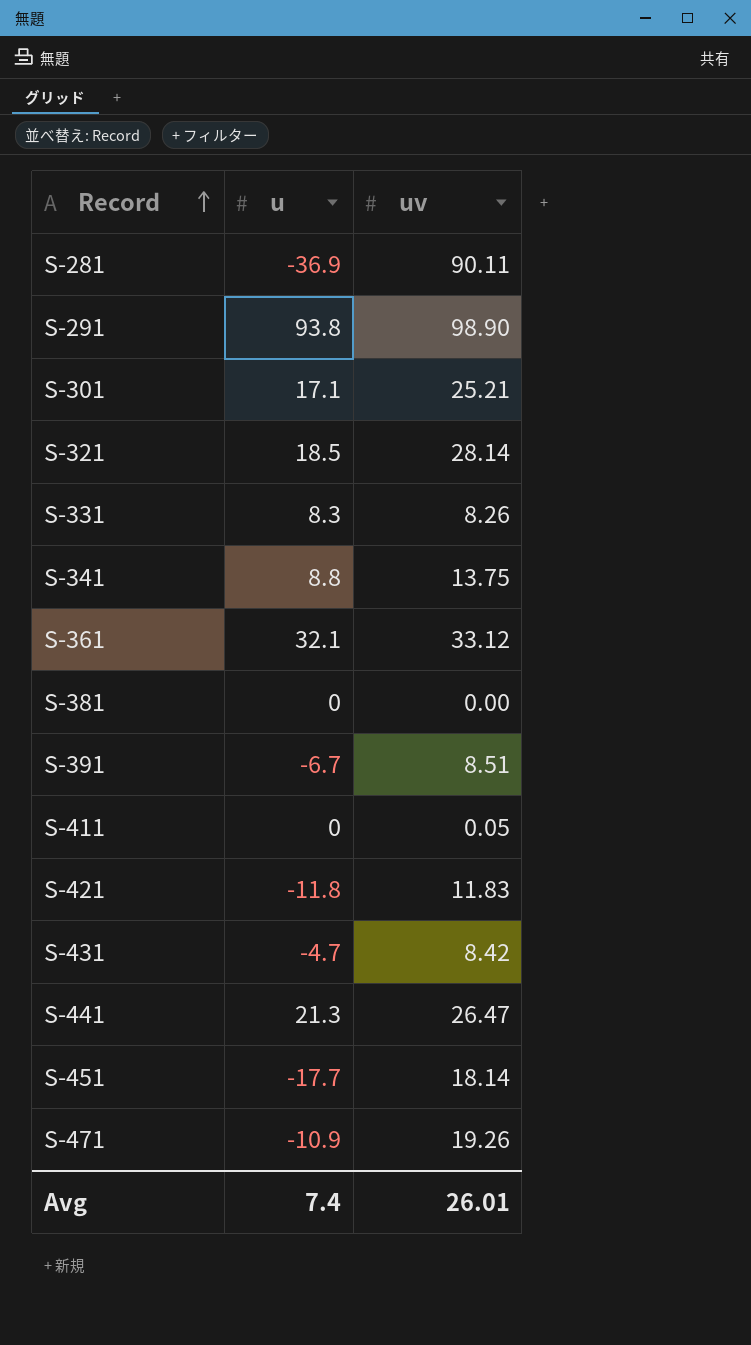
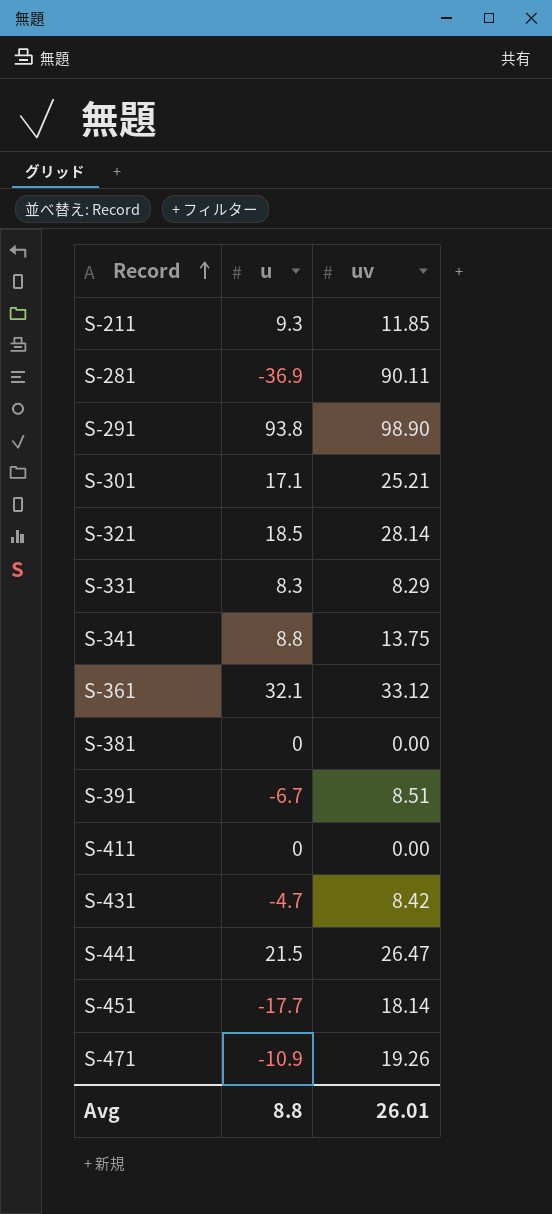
row S-421: -11.8 | 11.83 -> none
row S-211: none -> 9.3 | 11.85
S-331 | uv: 8.26 -> 8.29
S-411 | uv: 0.05 -> 0.00
S-441 | u: 21.3 -> 21.5
Avg | u: 7.4 -> 8.8

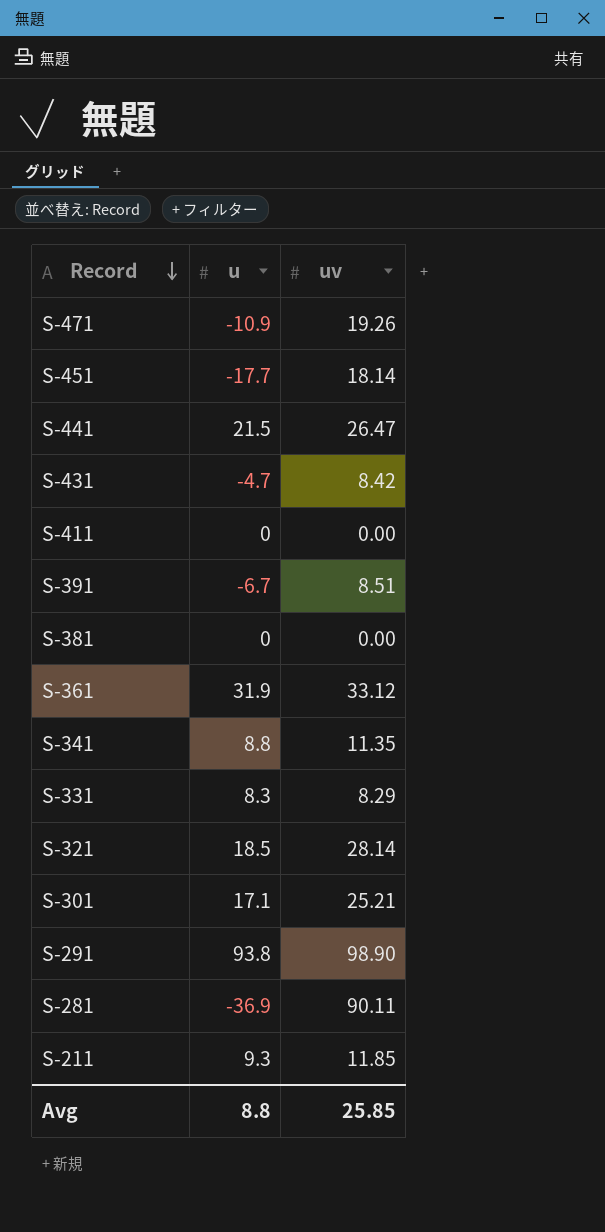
row order: Record ascending -> Record descending
S-361 | u: 32.1 -> 31.9
S-341 | uv: 13.75 -> 11.35
Avg | uv: 26.01 -> 25.85

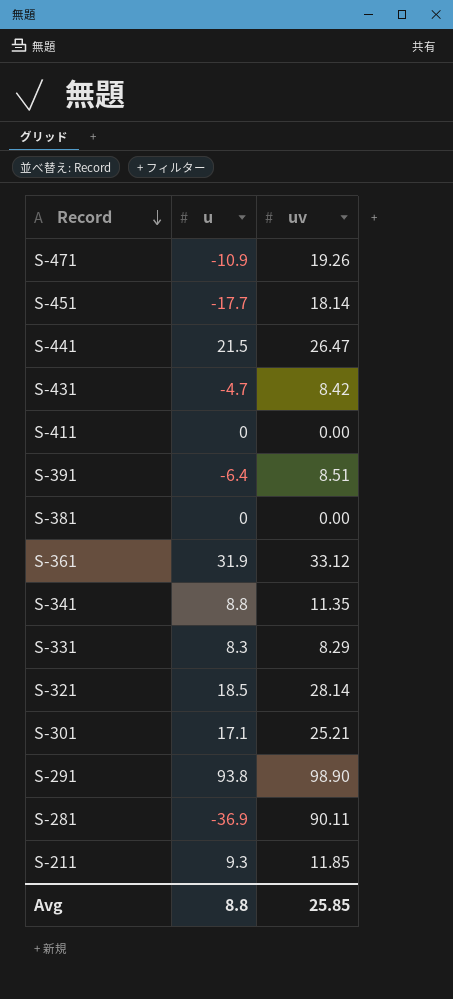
S-391 | u: -6.7 -> -6.4

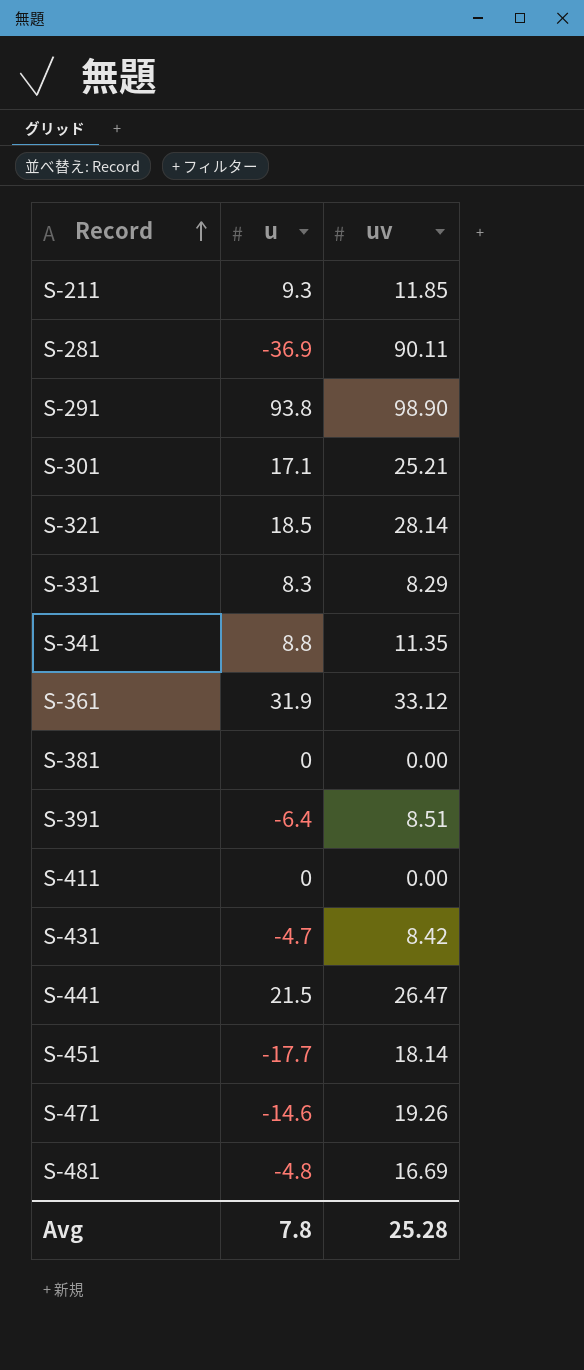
row order: Record descending -> Record ascending
S-471 | u: -10.9 -> -14.6
row S-481: none -> -4.8 | 16.69
Avg | u: 8.8 -> 7.8
Avg | uv: 25.85 -> 25.28

